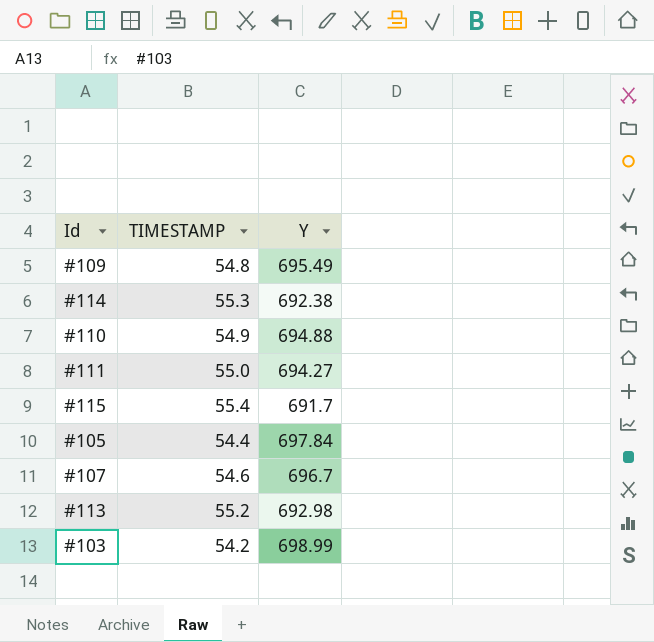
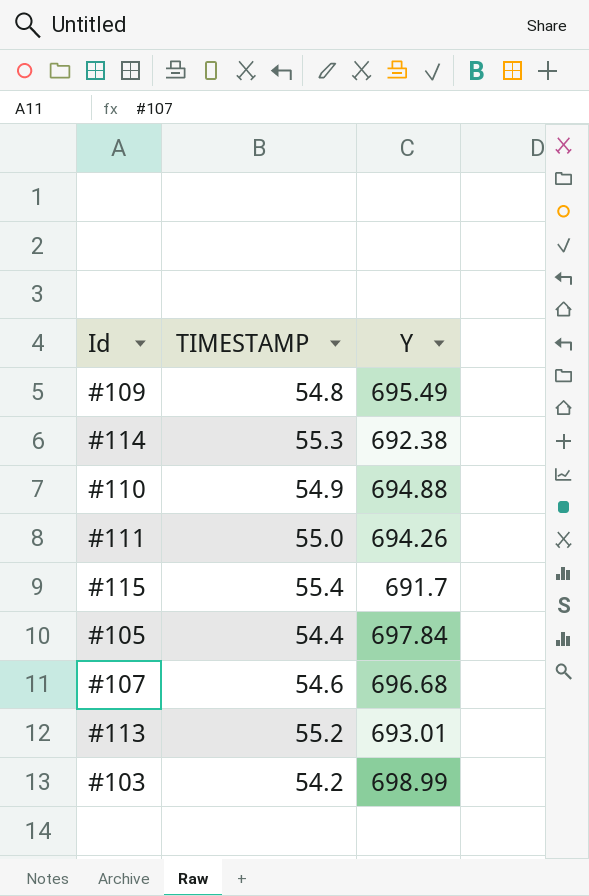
#111 | Y: 694.27 -> 694.26
#107 | Y: 696.7 -> 696.68
#113 | Y: 692.98 -> 693.01

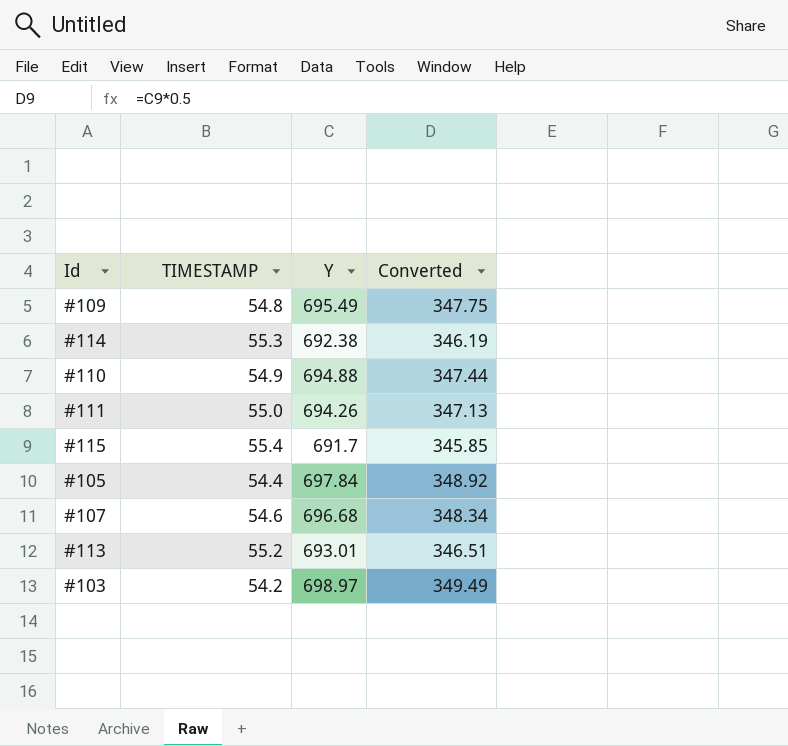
column Converted | formula: none -> [Y] * 0.5
#103 | Y: 698.99 -> 698.97

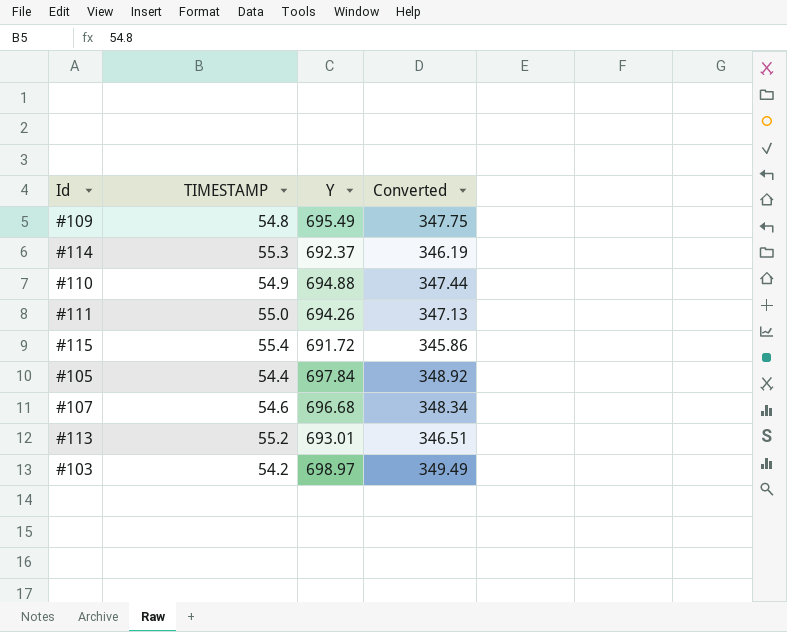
#114 | Y: 692.38 -> 692.37
#115 | Y: 691.7 -> 691.72
#115 | Converted: 345.85 -> 345.86

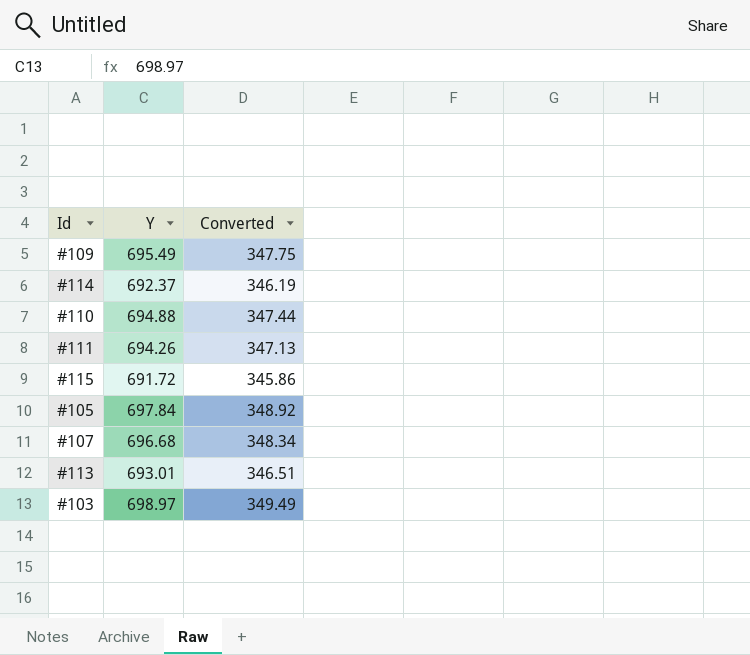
column TIMESTAMP | position: 2 -> none

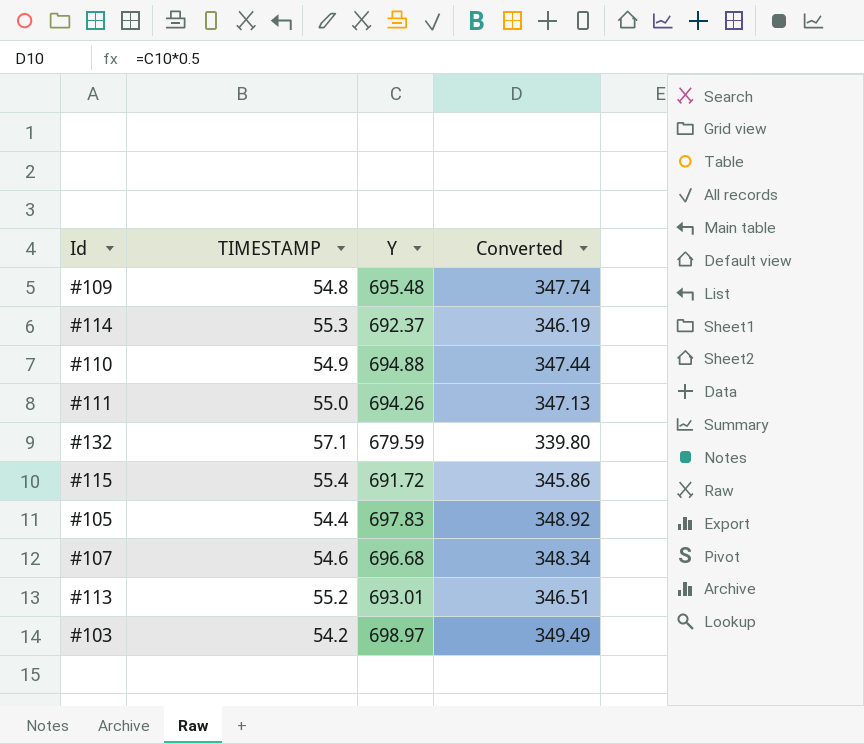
column TIMESTAMP | position: none -> 2
#109 | Y: 695.49 -> 695.48
#109 | Converted: 347.75 -> 347.74
row #132: none -> 57.1 | 679.59 | 339.80
#105 | Y: 697.84 -> 697.83

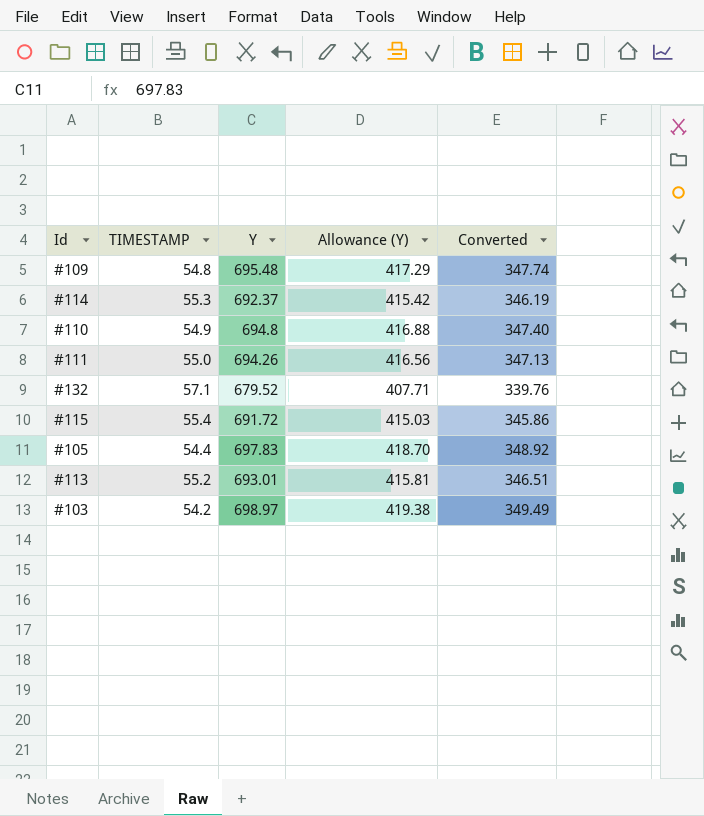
column Allowance (Y) | formula: none -> [Y] * 0.6
row #107: 54.6 | 696.68 | 348.34 -> none
#110 | Y: 694.88 -> 694.8
#110 | Converted: 347.44 -> 347.40
#132 | Y: 679.59 -> 679.52
#132 | Converted: 339.80 -> 339.76

